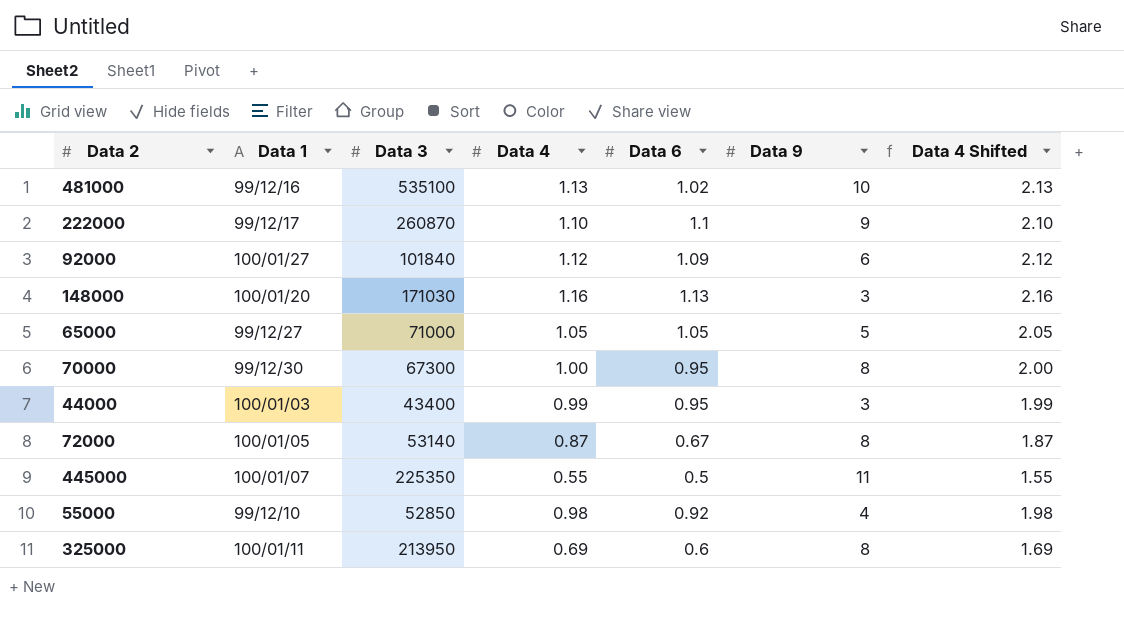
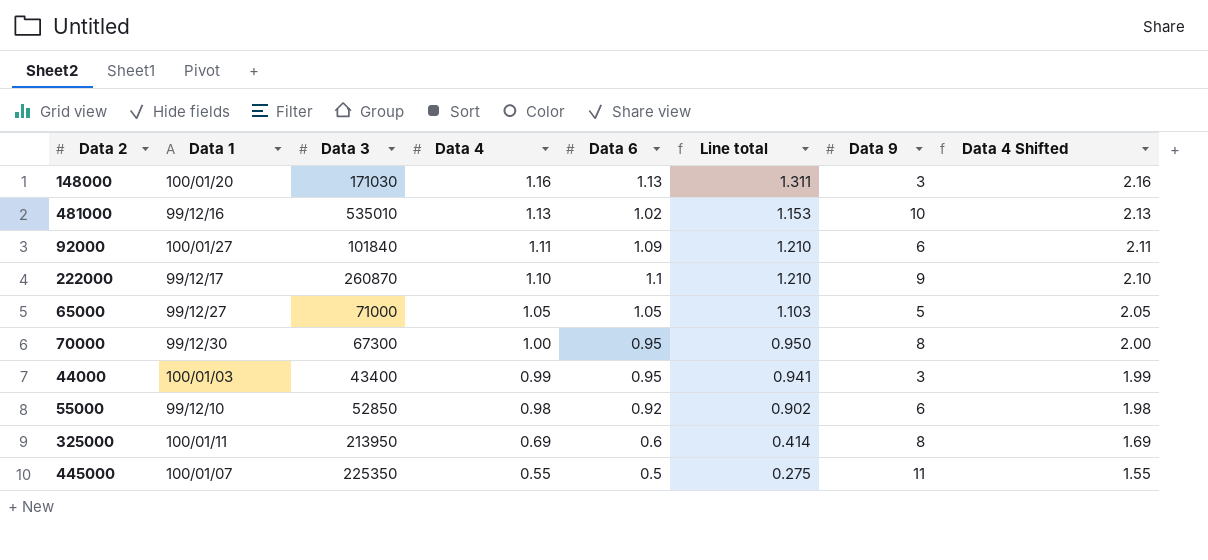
row order: none -> Data 4 descending
column Line total | formula: none -> [Data 4] * [Data 6]
row 72000: 100/01/05 | 53140 | 0.87 | 0.67 | 8 | 1.87 -> none
481000 | Data 3: 535100 -> 535010
92000 | Data 4: 1.12 -> 1.11
92000 | Data 4 Shifted: 2.12 -> 2.11
55000 | Data 9: 4 -> 6

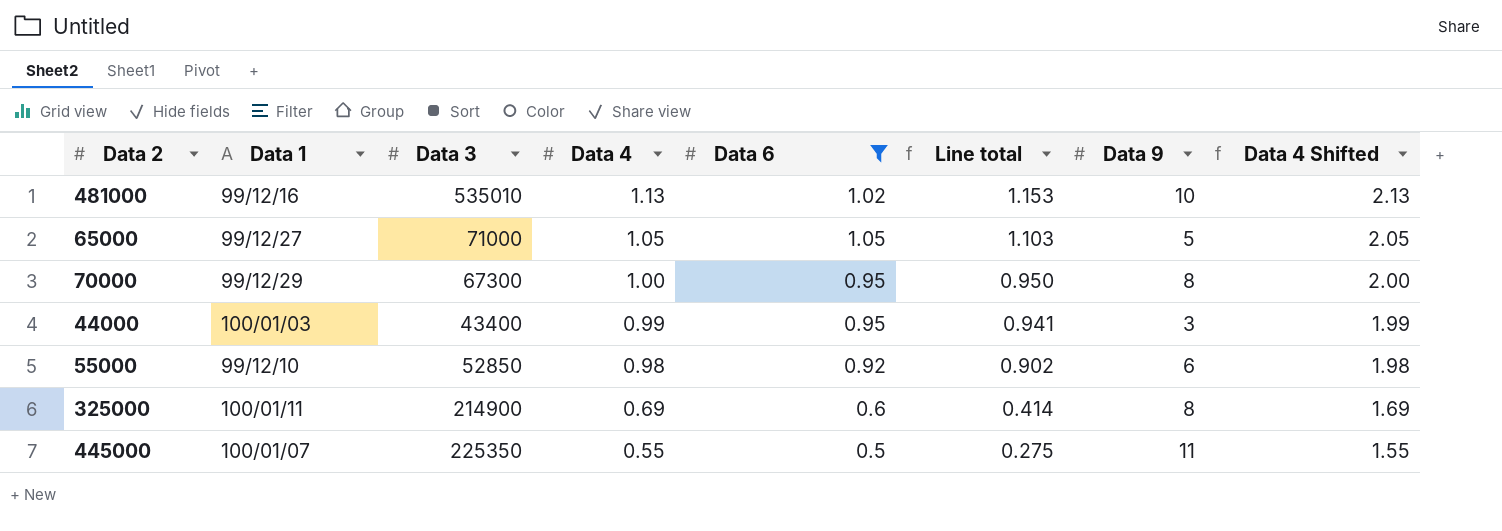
filter: none -> Data 6 <= 1.05
70000 | Data 1: 99/12/30 -> 99/12/29
325000 | Data 3: 213950 -> 214900

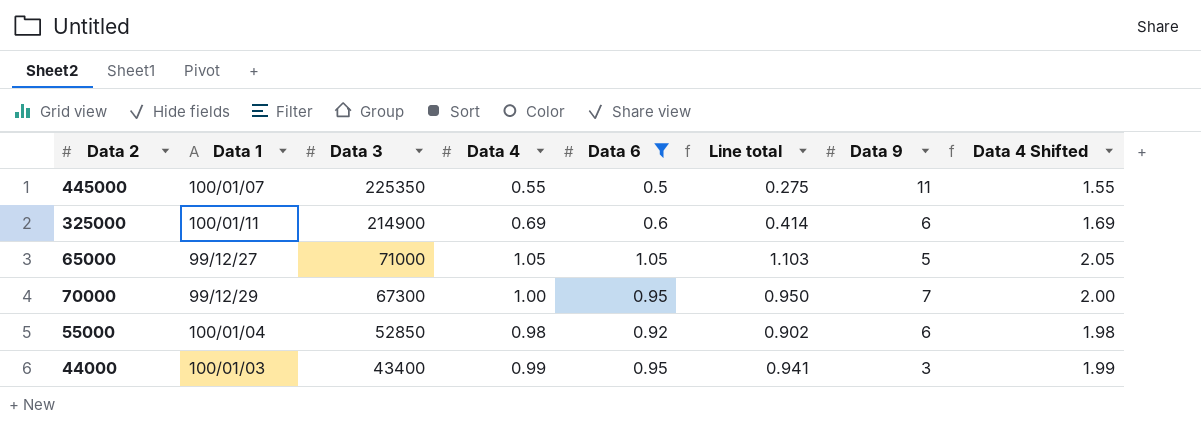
row order: Data 4 descending -> Data 3 descending
row 481000: 99/12/16 | 535010 | 1.13 | 1.02 | 1.153 | 10 | 2.13 -> none
325000 | Data 9: 8 -> 6
70000 | Data 9: 8 -> 7
55000 | Data 1: 99/12/10 -> 100/01/04

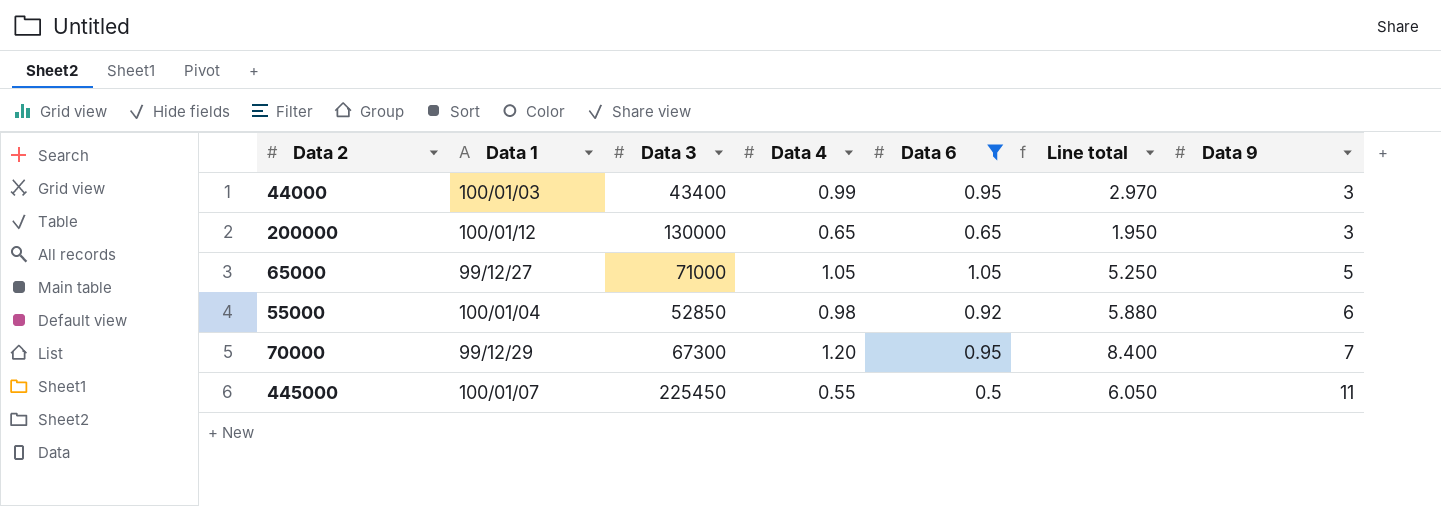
row order: Data 3 descending -> Data 9 ascending
column Data 4 Shifted | formula: [Data 4] + 1 -> none
column Line total | formula: [Data 4] * [Data 6] -> [Data 4] * [Data 9]
row 325000: 100/01/11 | 214900 | 0.69 | 0.6 | 0.414 | 6 | 1.69 -> none
row 200000: none -> 100/01/12 | 130000 | 0.65 | 0.65 | 1.950 | 3
70000 | Data 4: 1.00 -> 1.20
445000 | Data 3: 225350 -> 225450

